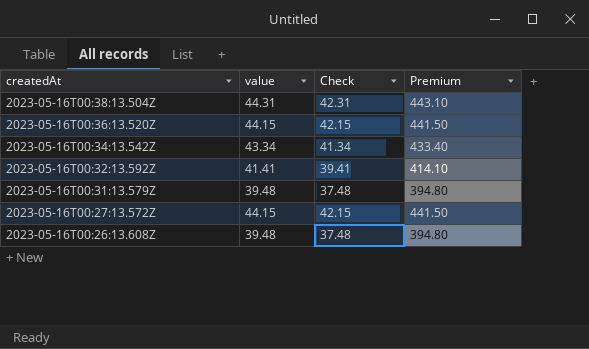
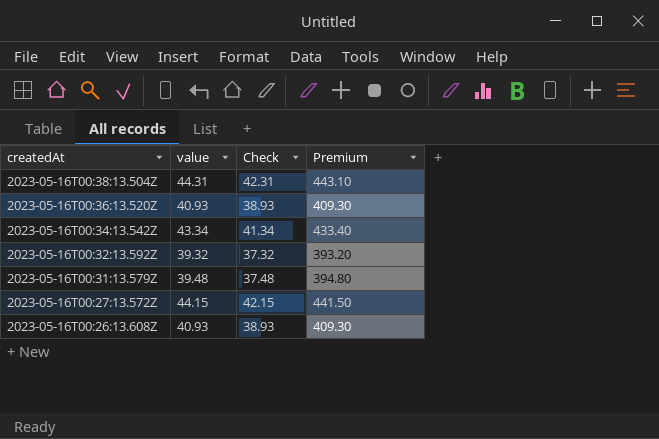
2023-05-16T00:36:13.520Z | value: 44.15 -> 40.93
2023-05-16T00:36:13.520Z | Check: 42.15 -> 38.93
2023-05-16T00:36:13.520Z | Premium: 441.50 -> 409.30
2023-05-16T00:32:13.592Z | value: 41.41 -> 39.32
2023-05-16T00:32:13.592Z | Check: 39.41 -> 37.32
2023-05-16T00:32:13.592Z | Premium: 414.10 -> 393.20
2023-05-16T00:26:13.608Z | value: 39.48 -> 40.93
2023-05-16T00:26:13.608Z | Check: 37.48 -> 38.93
2023-05-16T00:26:13.608Z | Premium: 394.80 -> 409.30

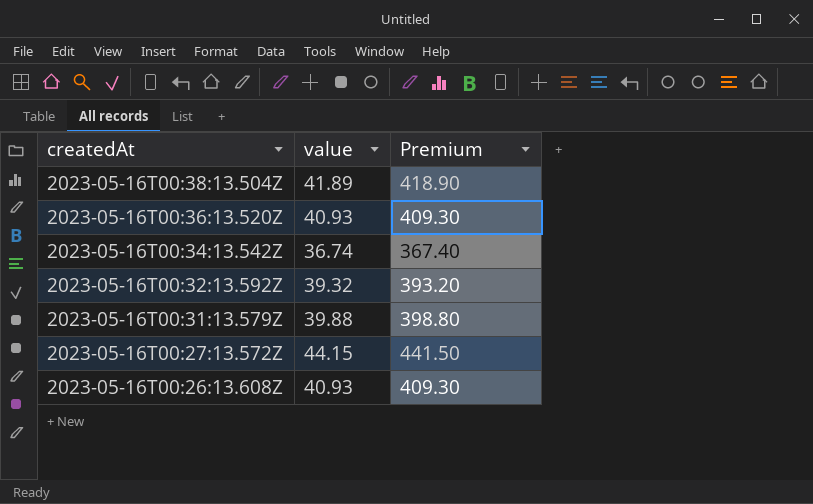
column Check | formula: [value] - 2 -> none
2023-05-16T00:38:13.504Z | value: 44.31 -> 41.89
2023-05-16T00:38:13.504Z | Premium: 443.10 -> 418.90
2023-05-16T00:34:13.542Z | value: 43.34 -> 36.74
2023-05-16T00:34:13.542Z | Premium: 433.40 -> 367.40
2023-05-16T00:31:13.579Z | value: 39.48 -> 39.88
2023-05-16T00:31:13.579Z | Premium: 394.80 -> 398.80

